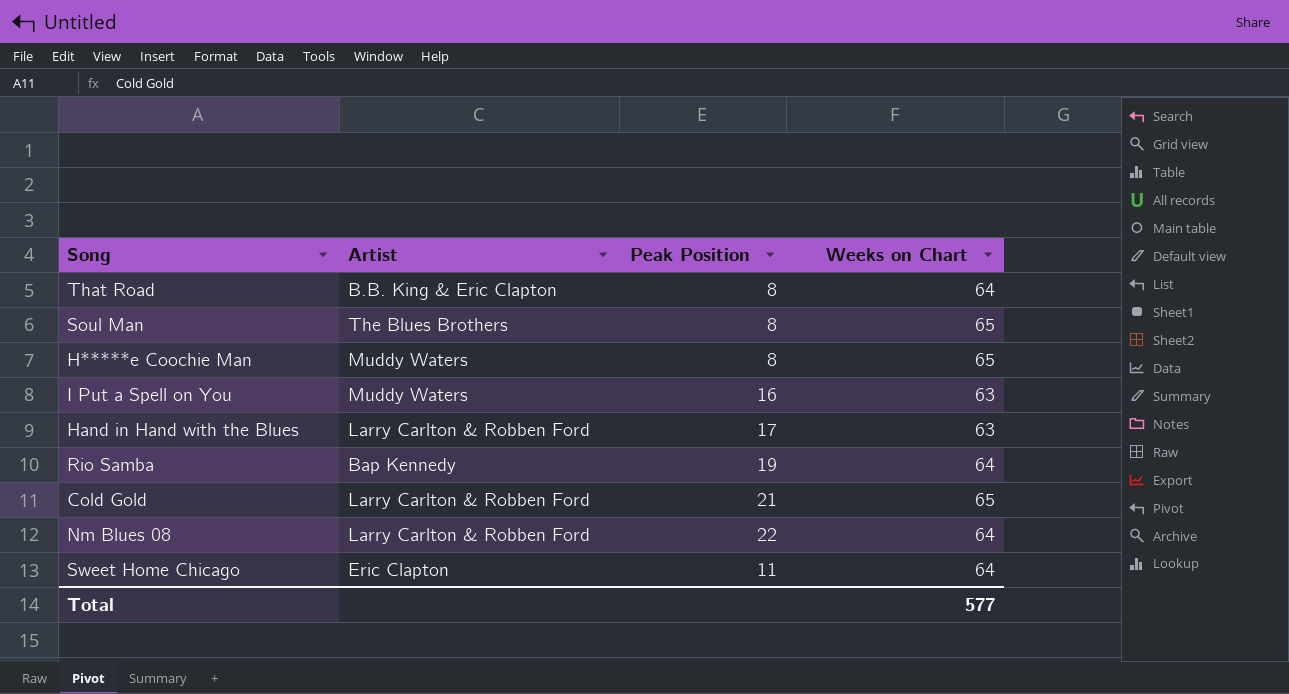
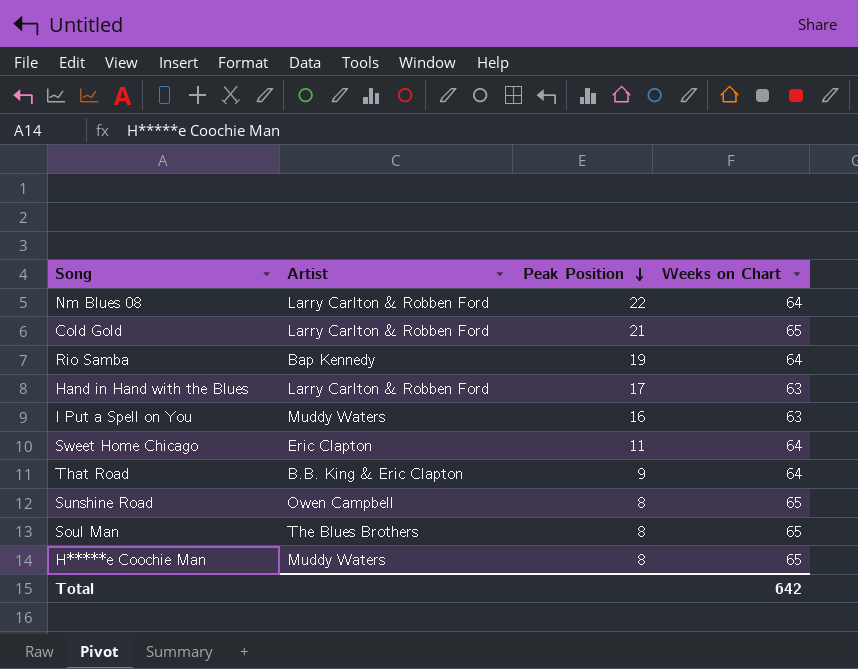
row order: none -> Peak Position descending
That Road | Peak Position: 8 -> 9
row Sunshine Road: none -> Owen Campbell | 8 | 65
Total | Weeks on Chart: 577 -> 642

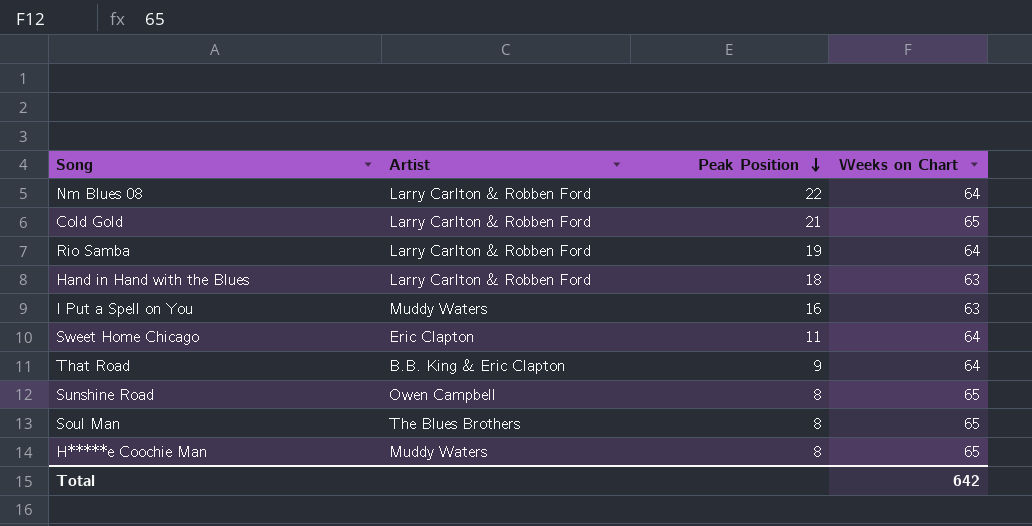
Rio Samba | Artist: Bap Kennedy -> Larry Carlton & Robben Ford
Hand in Hand with the Blues | Peak Position: 17 -> 18

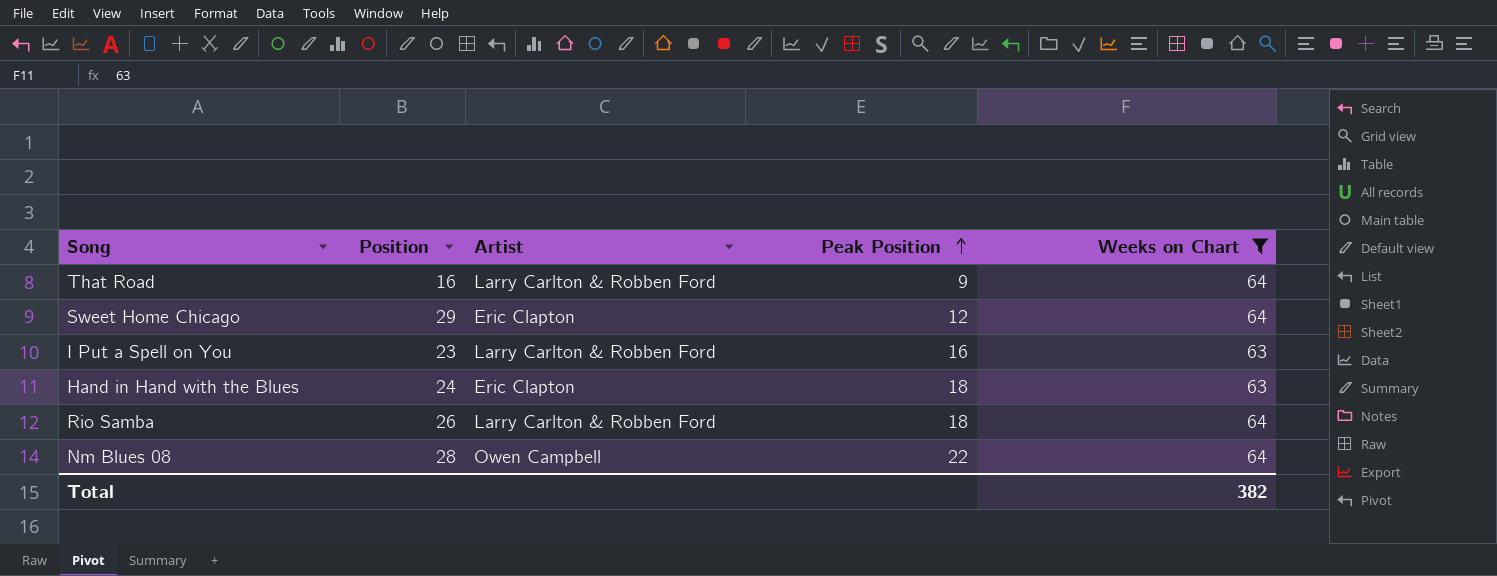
filter: none -> Weeks on Chart != 65
row order: Peak Position descending -> Peak Position ascending
column Position | position: none -> 2
That Road | Artist: B.B. King & Eric Clapton -> Larry Carlton & Robben Ford
Sweet Home Chicago | Peak Position: 11 -> 12
I Put a Spell on You | Artist: Muddy Waters -> Larry Carlton & Robben Ford
Hand in Hand with the Blues | Artist: Larry Carlton & Robben Ford -> Eric Clapton
Rio Samba | Peak Position: 19 -> 18
Nm Blues 08 | Artist: Larry Carlton & Robben Ford -> Owen Campbell
Total | Weeks on Chart: 642 -> 382

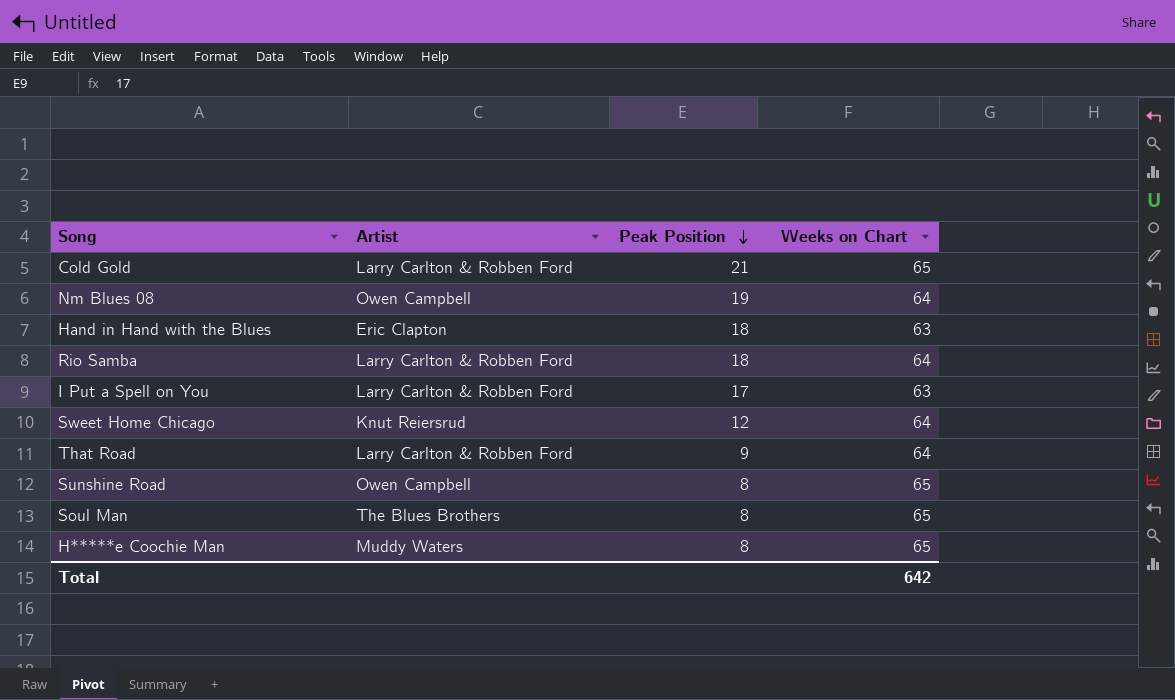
filter: Weeks on Chart != 65 -> none
row order: Peak Position ascending -> Peak Position descending
column Position | position: 2 -> none
Nm Blues 08 | Peak Position: 22 -> 19
I Put a Spell on You | Peak Position: 16 -> 17
Sweet Home Chicago | Artist: Eric Clapton -> Knut Reiersrud
Total | Weeks on Chart: 382 -> 642

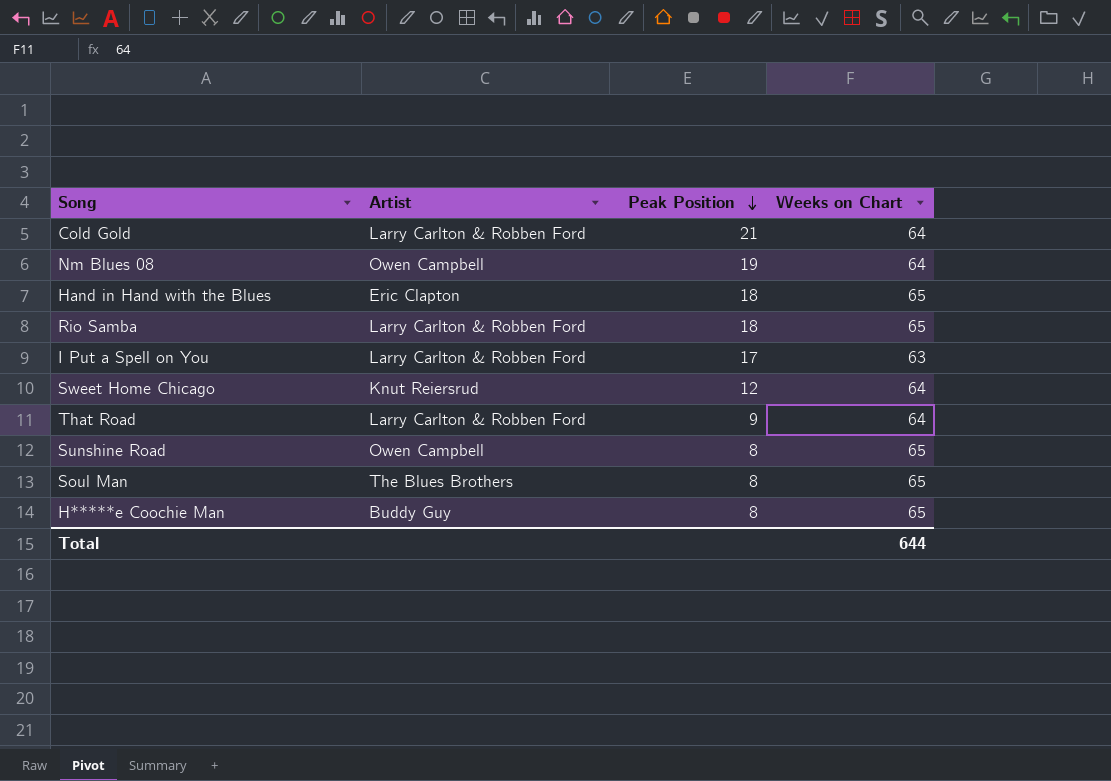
Cold Gold | Weeks on Chart: 65 -> 64
Hand in Hand with the Blues | Weeks on Chart: 63 -> 65
Rio Samba | Weeks on Chart: 64 -> 65
H*****e Coochie Man | Artist: Muddy Waters -> Buddy Guy
Total | Weeks on Chart: 642 -> 644

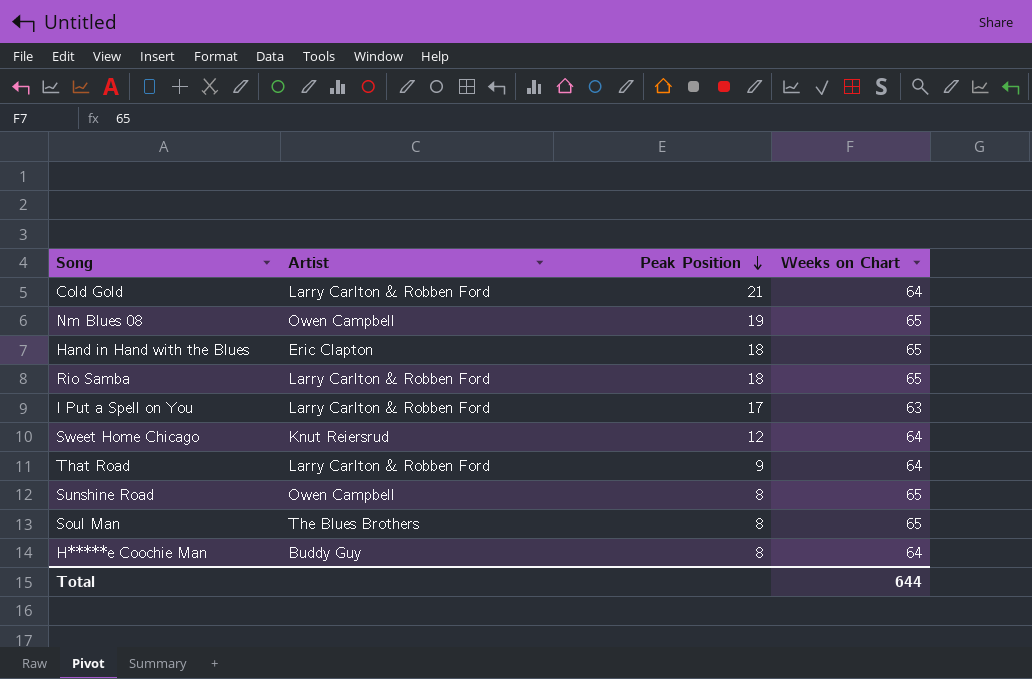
Nm Blues 08 | Weeks on Chart: 64 -> 65
H*****e Coochie Man | Weeks on Chart: 65 -> 64

